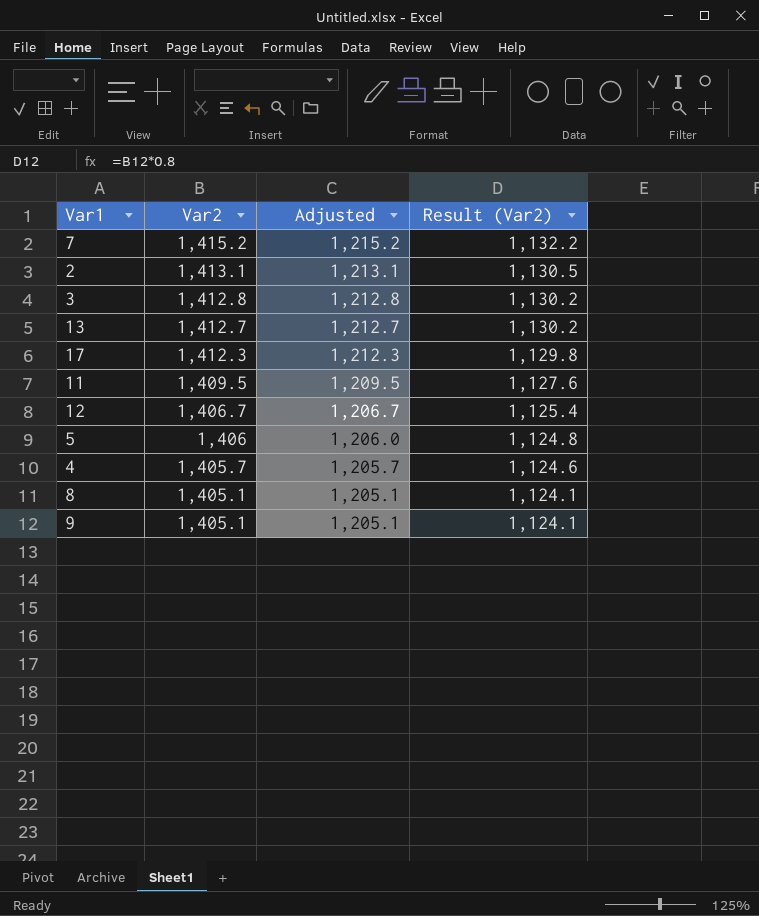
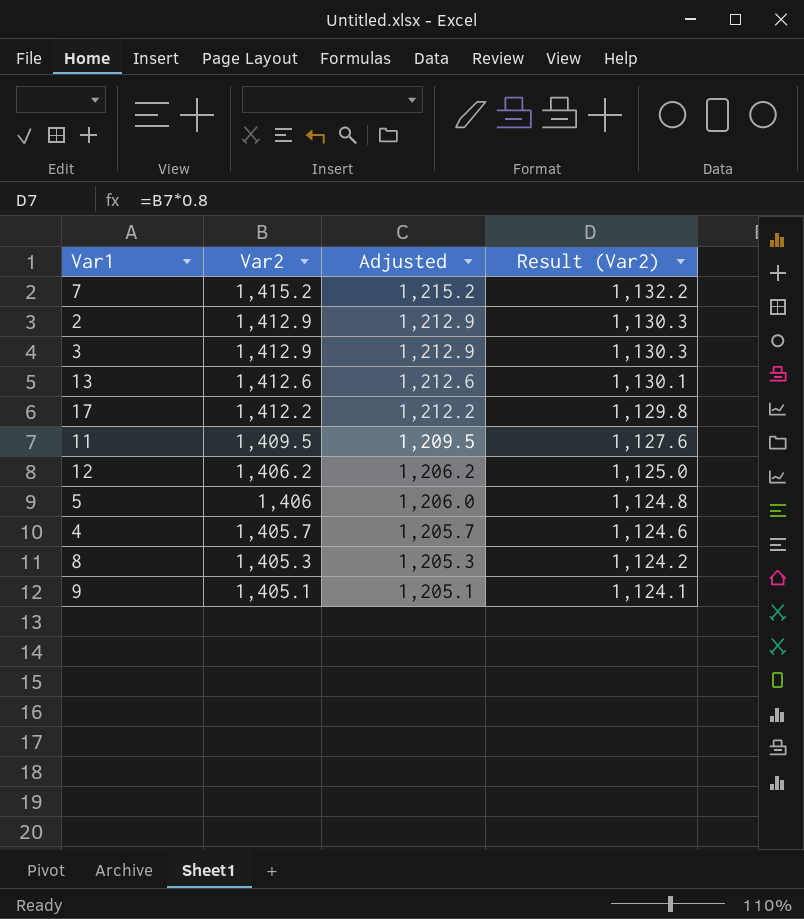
2 | Var2: 1,413.1 -> 1,412.9
2 | Adjusted: 1,213.1 -> 1,212.9
2 | Result (Var2): 1,130.5 -> 1,130.3
3 | Var2: 1,412.8 -> 1,412.9
3 | Adjusted: 1,212.8 -> 1,212.9
3 | Result (Var2): 1,130.2 -> 1,130.3
13 | Var2: 1,412.7 -> 1,412.6
13 | Adjusted: 1,212.7 -> 1,212.6
13 | Result (Var2): 1,130.2 -> 1,130.1
17 | Var2: 1,412.3 -> 1,412.2
17 | Adjusted: 1,212.3 -> 1,212.2
12 | Var2: 1,406.7 -> 1,406.2
12 | Adjusted: 1,206.7 -> 1,206.2
12 | Result (Var2): 1,125.4 -> 1,125.0
8 | Var2: 1,405.1 -> 1,405.3
8 | Adjusted: 1,205.1 -> 1,205.3
8 | Result (Var2): 1,124.1 -> 1,124.2

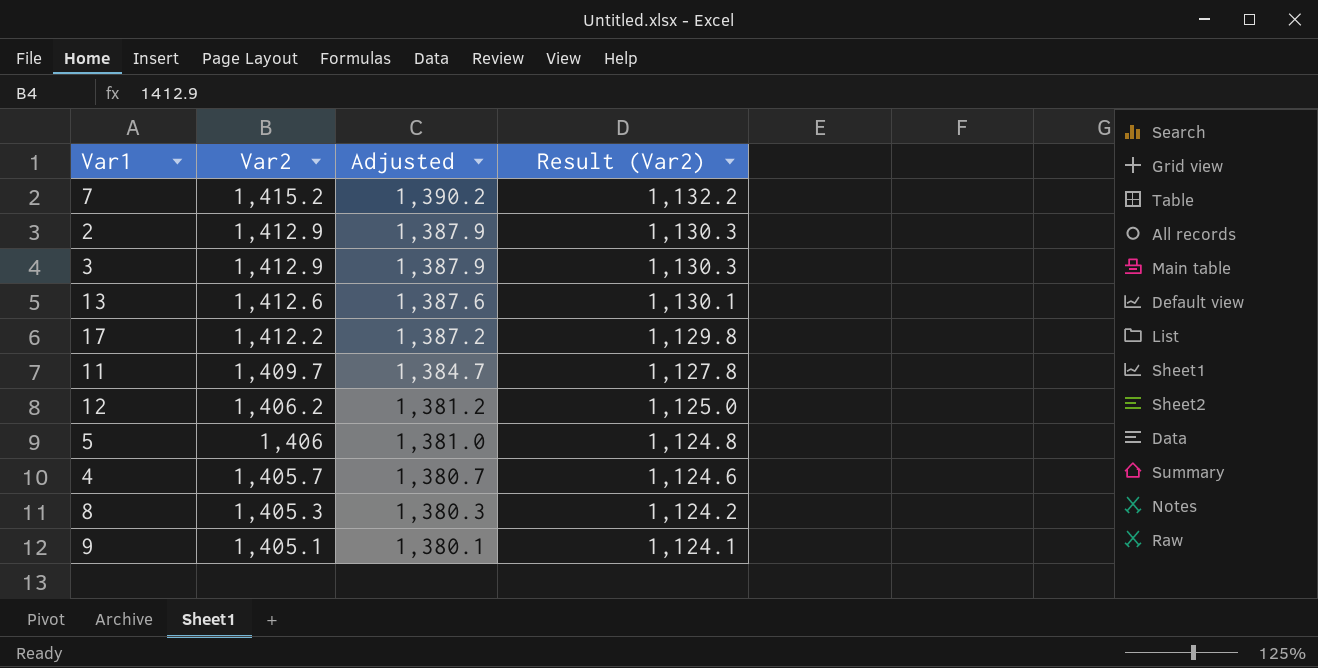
column Adjusted | formula: [Var2] - 200 -> [Var2] - 25
11 | Var2: 1,409.5 -> 1,409.7
11 | Result (Var2): 1,127.6 -> 1,127.8

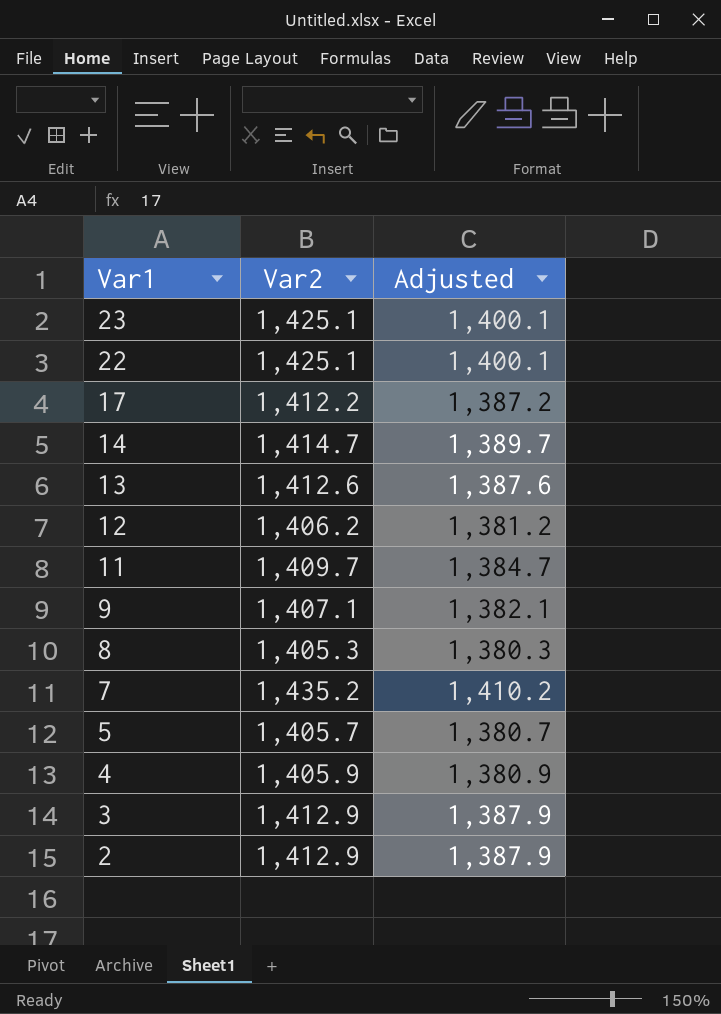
row order: Var2 descending -> Var1 descending
column Result (Var2) | formula: [Var2] * 0.8 -> none
row 23: none -> 1,425.1 | 1,400.1
row 22: none -> 1,425.1 | 1,400.1
row 14: none -> 1,414.7 | 1,389.7
9 | Var2: 1,405.1 -> 1,407.1
9 | Adjusted: 1,380.1 -> 1,382.1
7 | Var2: 1,415.2 -> 1,435.2
7 | Adjusted: 1,390.2 -> 1,410.2
5 | Var2: 1,406 -> 1,405.7
5 | Adjusted: 1,381.0 -> 1,380.7
4 | Var2: 1,405.7 -> 1,405.9
4 | Adjusted: 1,380.7 -> 1,380.9

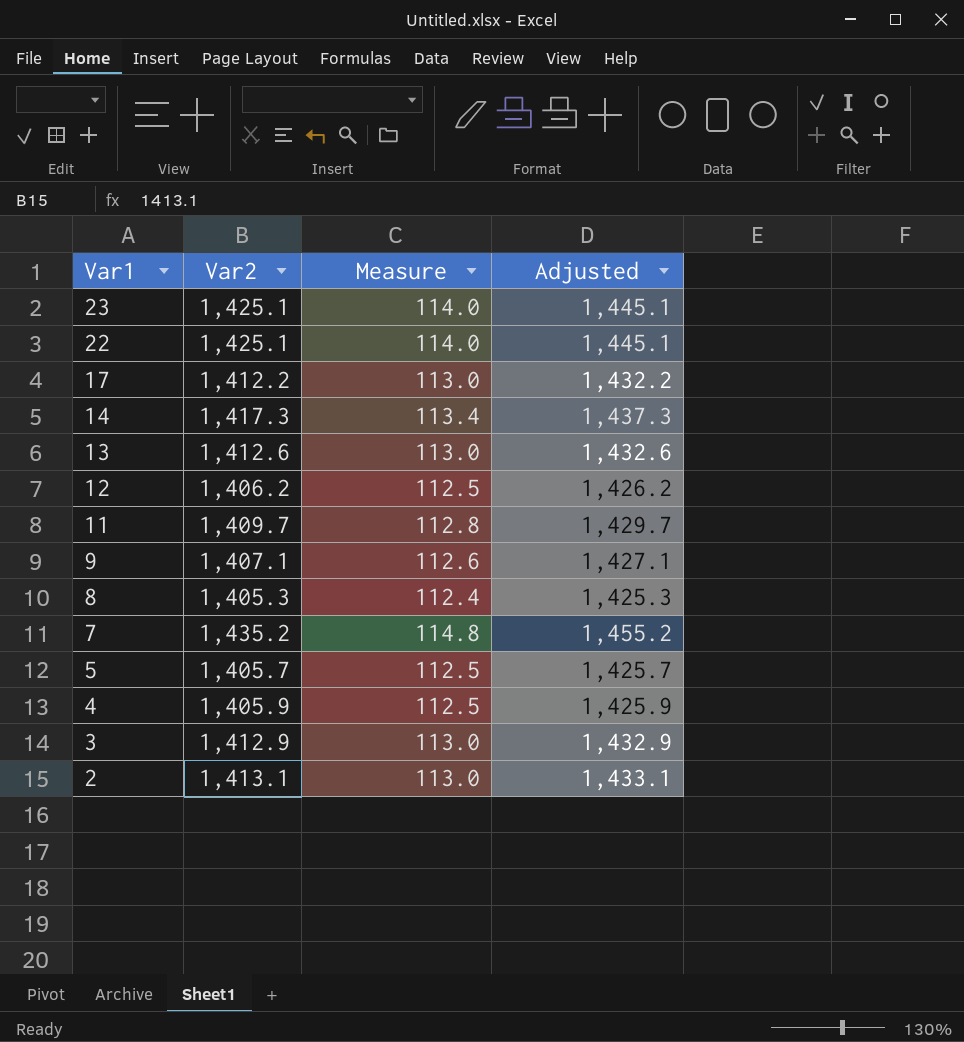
column Measure | formula: none -> [Var2] * 0.08
column Adjusted | formula: [Var2] - 25 -> [Var2] + 20
14 | Var2: 1,414.7 -> 1,417.3
2 | Var2: 1,412.9 -> 1,413.1

